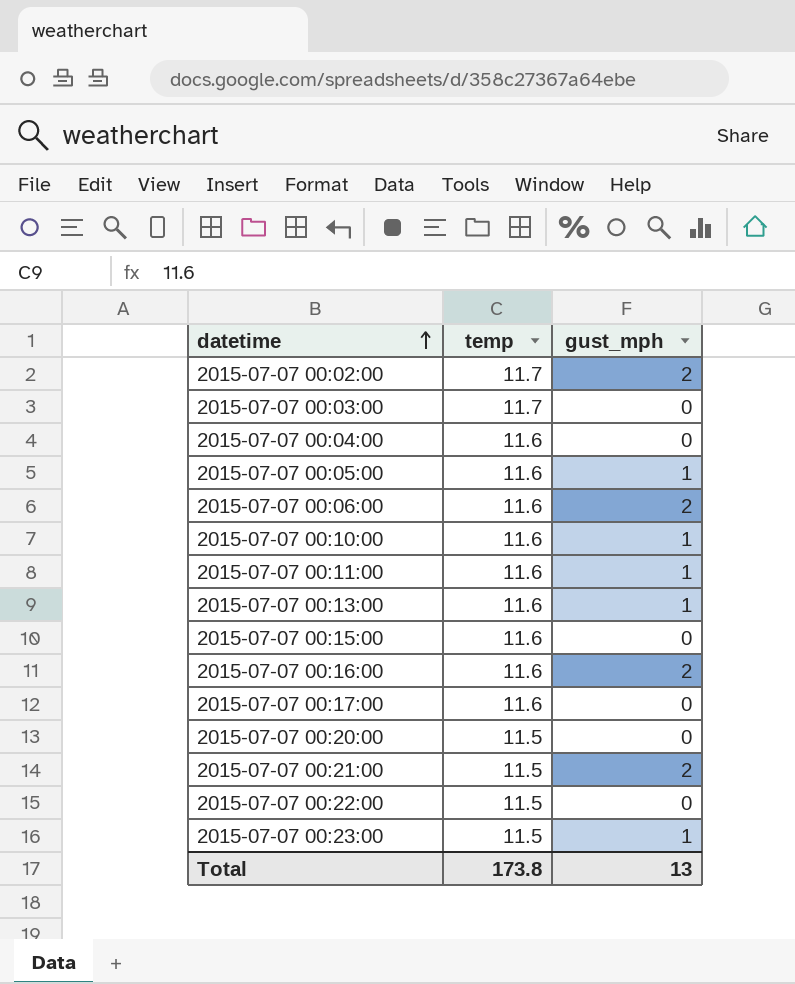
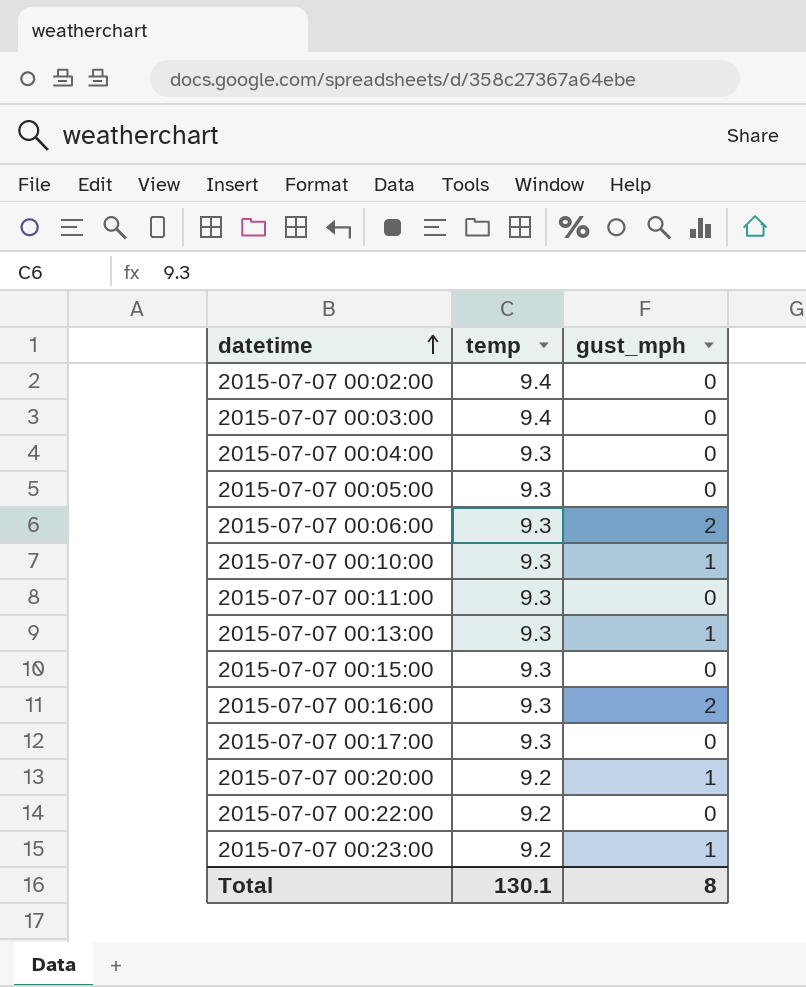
row 2015-07-07 00:21:00: 11.5 | 2 -> none
2015-07-07 00:02:00 | temp: 11.7 -> 9.4
2015-07-07 00:02:00 | gust_mph: 2 -> 0
2015-07-07 00:03:00 | temp: 11.7 -> 9.4
2015-07-07 00:04:00 | temp: 11.6 -> 9.3
2015-07-07 00:05:00 | temp: 11.6 -> 9.3
2015-07-07 00:05:00 | gust_mph: 1 -> 0
2015-07-07 00:06:00 | temp: 11.6 -> 9.3
2015-07-07 00:10:00 | temp: 11.6 -> 9.3
2015-07-07 00:11:00 | temp: 11.6 -> 9.3
2015-07-07 00:11:00 | gust_mph: 1 -> 0
2015-07-07 00:13:00 | temp: 11.6 -> 9.3
2015-07-07 00:15:00 | temp: 11.6 -> 9.3
2015-07-07 00:16:00 | temp: 11.6 -> 9.3
2015-07-07 00:17:00 | temp: 11.6 -> 9.3
2015-07-07 00:20:00 | temp: 11.5 -> 9.2
2015-07-07 00:20:00 | gust_mph: 0 -> 1
2015-07-07 00:22:00 | temp: 11.5 -> 9.2
2015-07-07 00:23:00 | temp: 11.5 -> 9.2
Total | temp: 173.8 -> 130.1
Total | gust_mph: 13 -> 8

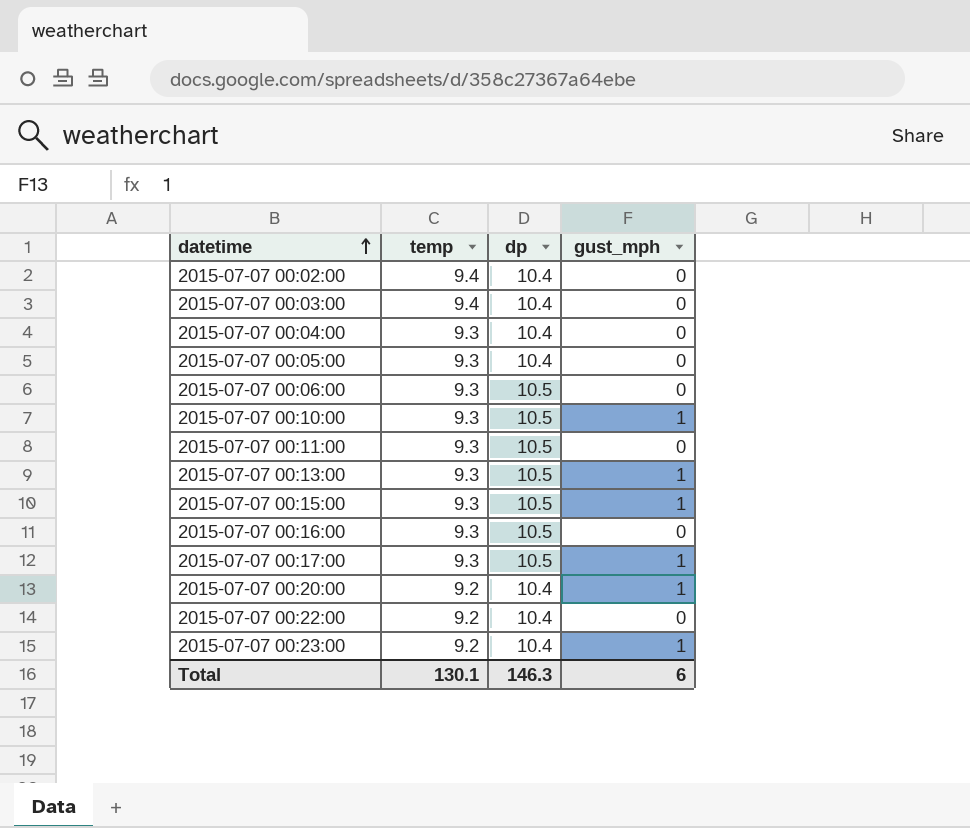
column dp | position: none -> 3
2015-07-07 00:06:00 | gust_mph: 2 -> 0
2015-07-07 00:15:00 | gust_mph: 0 -> 1
2015-07-07 00:16:00 | gust_mph: 2 -> 0
2015-07-07 00:17:00 | gust_mph: 0 -> 1
Total | gust_mph: 8 -> 6

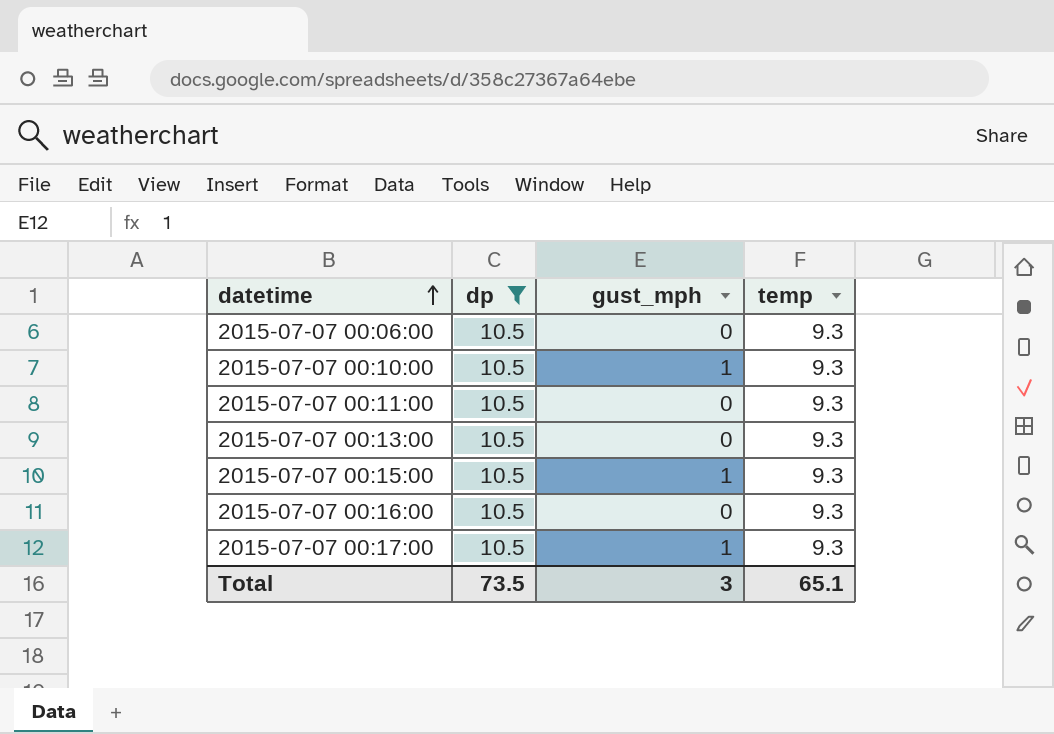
filter: none -> dp = 10.5
column temp | position: 2 -> 4
2015-07-07 00:13:00 | gust_mph: 1 -> 0
Total | dp: 146.3 -> 73.5
Total | gust_mph: 6 -> 3
Total | temp: 130.1 -> 65.1

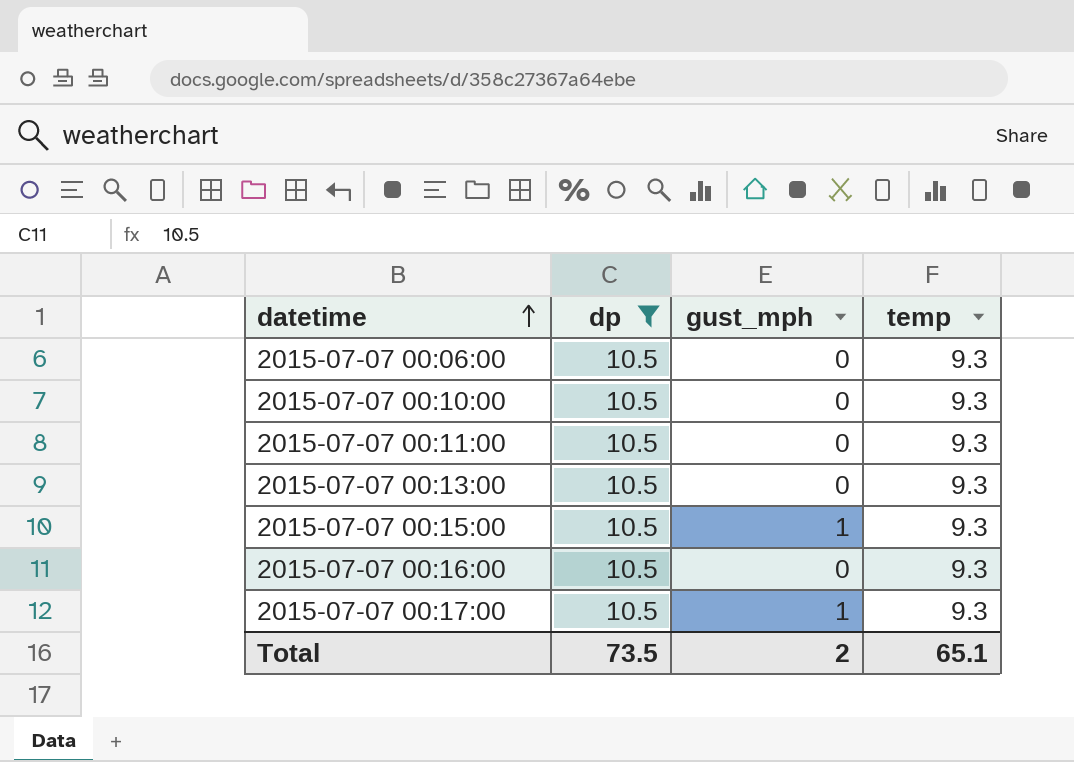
2015-07-07 00:10:00 | gust_mph: 1 -> 0
Total | gust_mph: 3 -> 2

